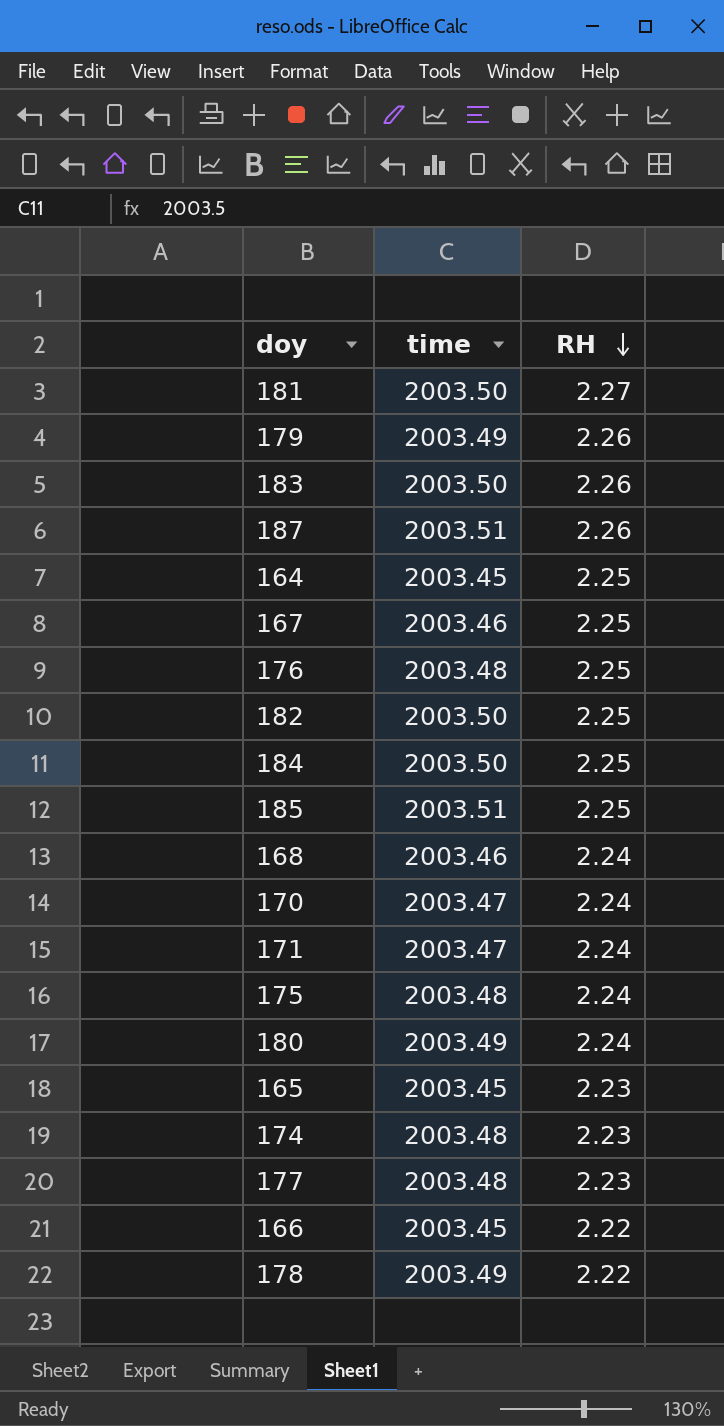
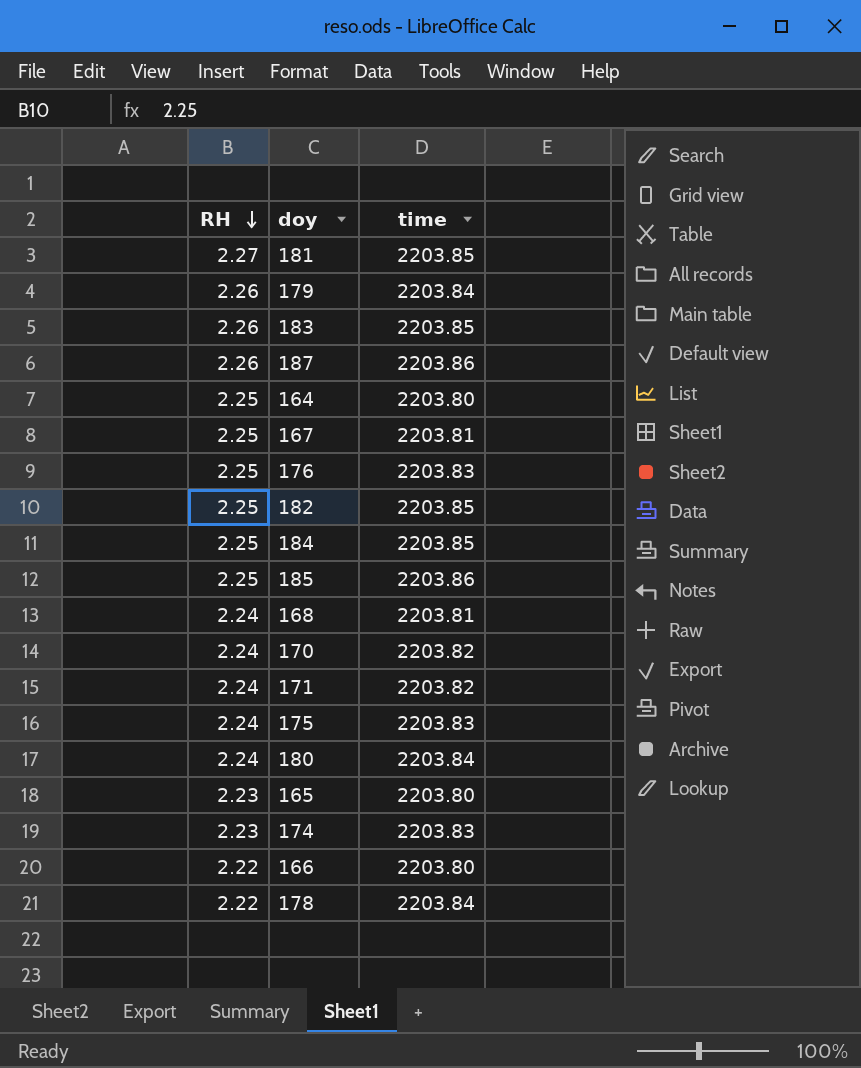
column RH | position: 3 -> 1
row 177: 2003.48 | 2.23 -> none
181 | time: 2003.50 -> 2203.85
179 | time: 2003.49 -> 2203.84
183 | time: 2003.50 -> 2203.85
187 | time: 2003.51 -> 2203.86
164 | time: 2003.45 -> 2203.80
167 | time: 2003.46 -> 2203.81
176 | time: 2003.48 -> 2203.83
182 | time: 2003.50 -> 2203.85
184 | time: 2003.50 -> 2203.85
185 | time: 2003.51 -> 2203.86
168 | time: 2003.46 -> 2203.81
170 | time: 2003.47 -> 2203.82
171 | time: 2003.47 -> 2203.82
175 | time: 2003.48 -> 2203.83
180 | time: 2003.49 -> 2203.84
165 | time: 2003.45 -> 2203.80
174 | time: 2003.48 -> 2203.83
166 | time: 2003.45 -> 2203.80
178 | time: 2003.49 -> 2203.84

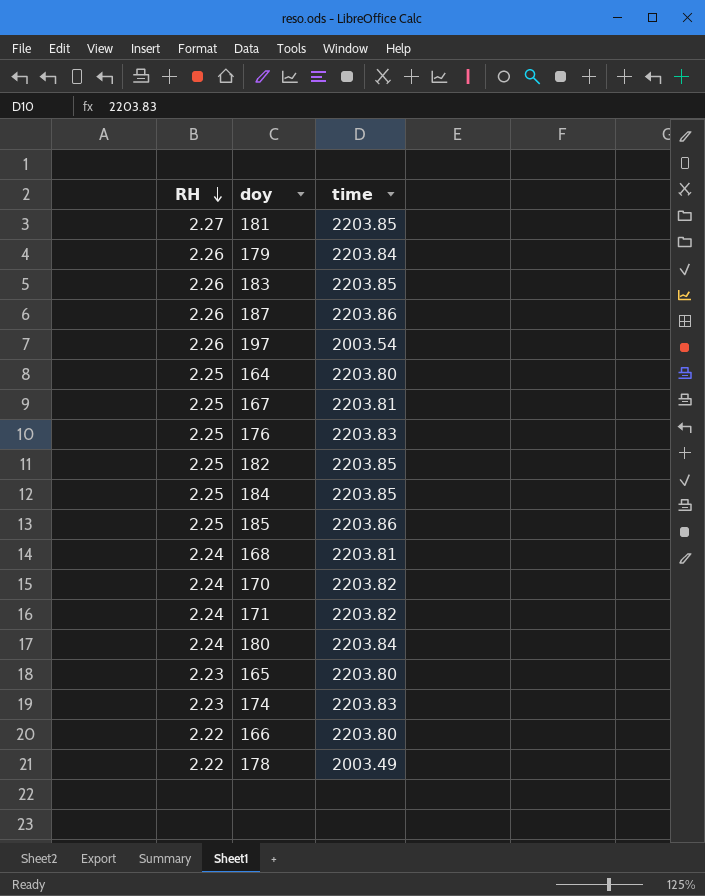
row 175: 2.24 | 2203.83 -> none
row 197: none -> 2.26 | 2003.54
178 | time: 2203.84 -> 2003.49

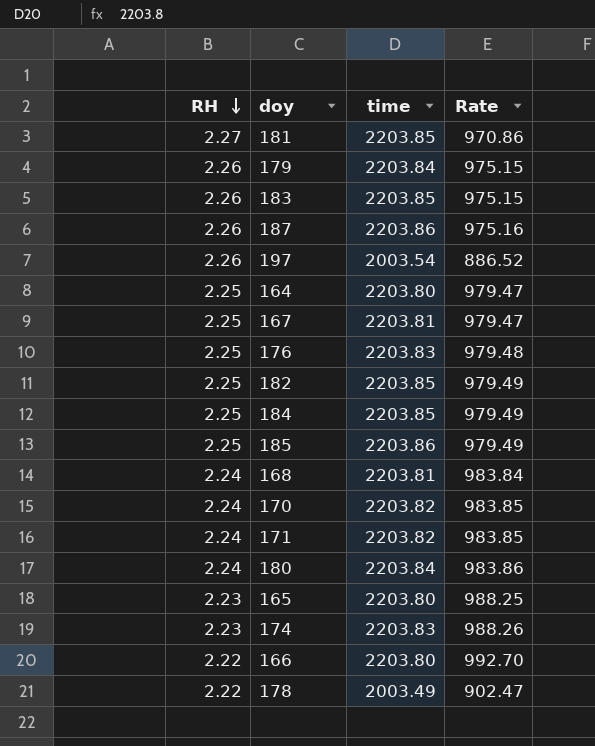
column Rate | formula: none -> [time] / [RH]

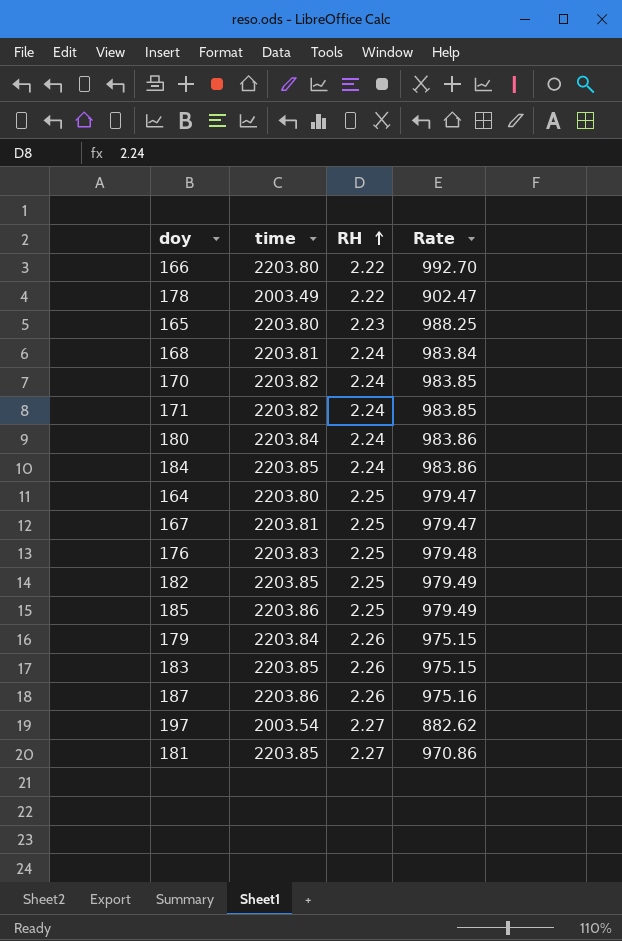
row order: RH descending -> RH ascending
column RH | position: 1 -> 3
row 174: 2.23 | 2203.83 | 988.26 -> none
184 | RH: 2.25 -> 2.24
184 | Rate: 979.49 -> 983.86
197 | RH: 2.26 -> 2.27
197 | Rate: 886.52 -> 882.62

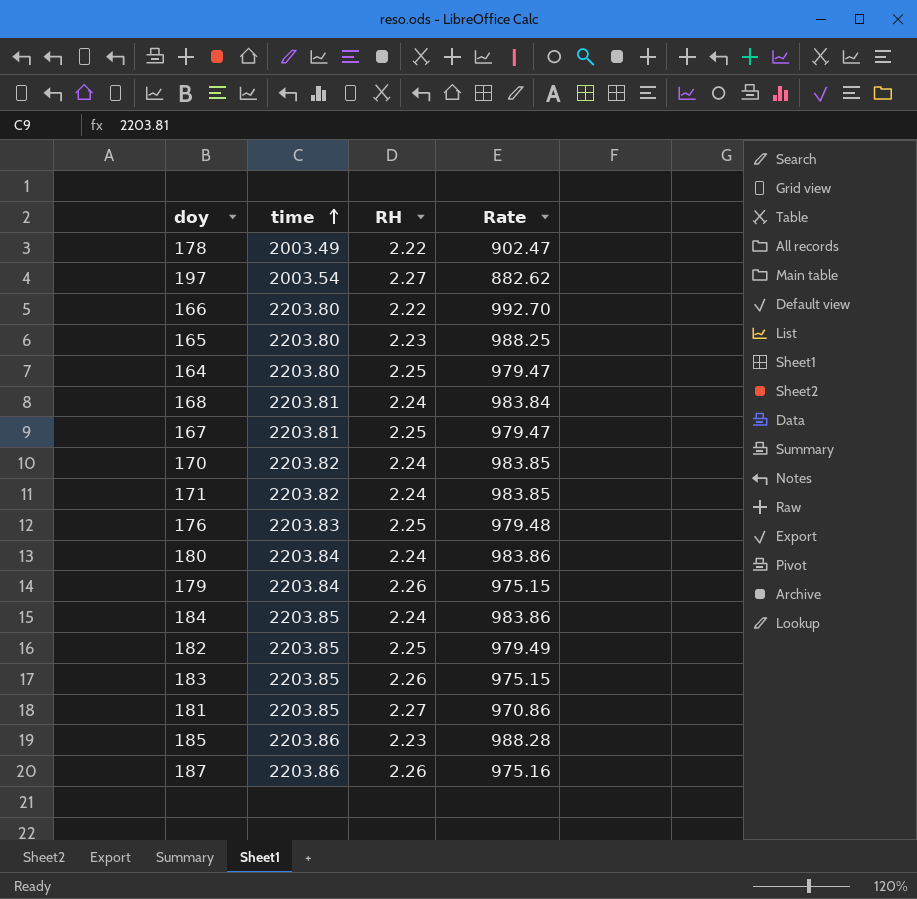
row order: RH ascending -> time ascending
185 | RH: 2.25 -> 2.23
185 | Rate: 979.49 -> 988.28

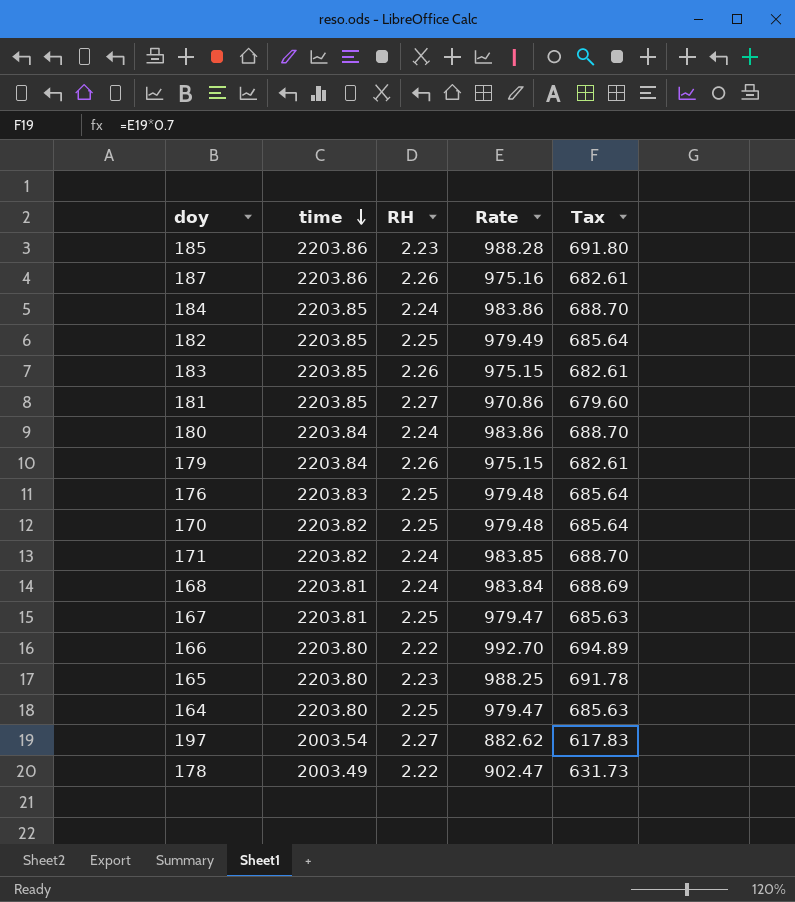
row order: time ascending -> time descending
column Tax | formula: none -> [Rate] * 0.7
170 | RH: 2.24 -> 2.25
170 | Rate: 983.85 -> 979.48

